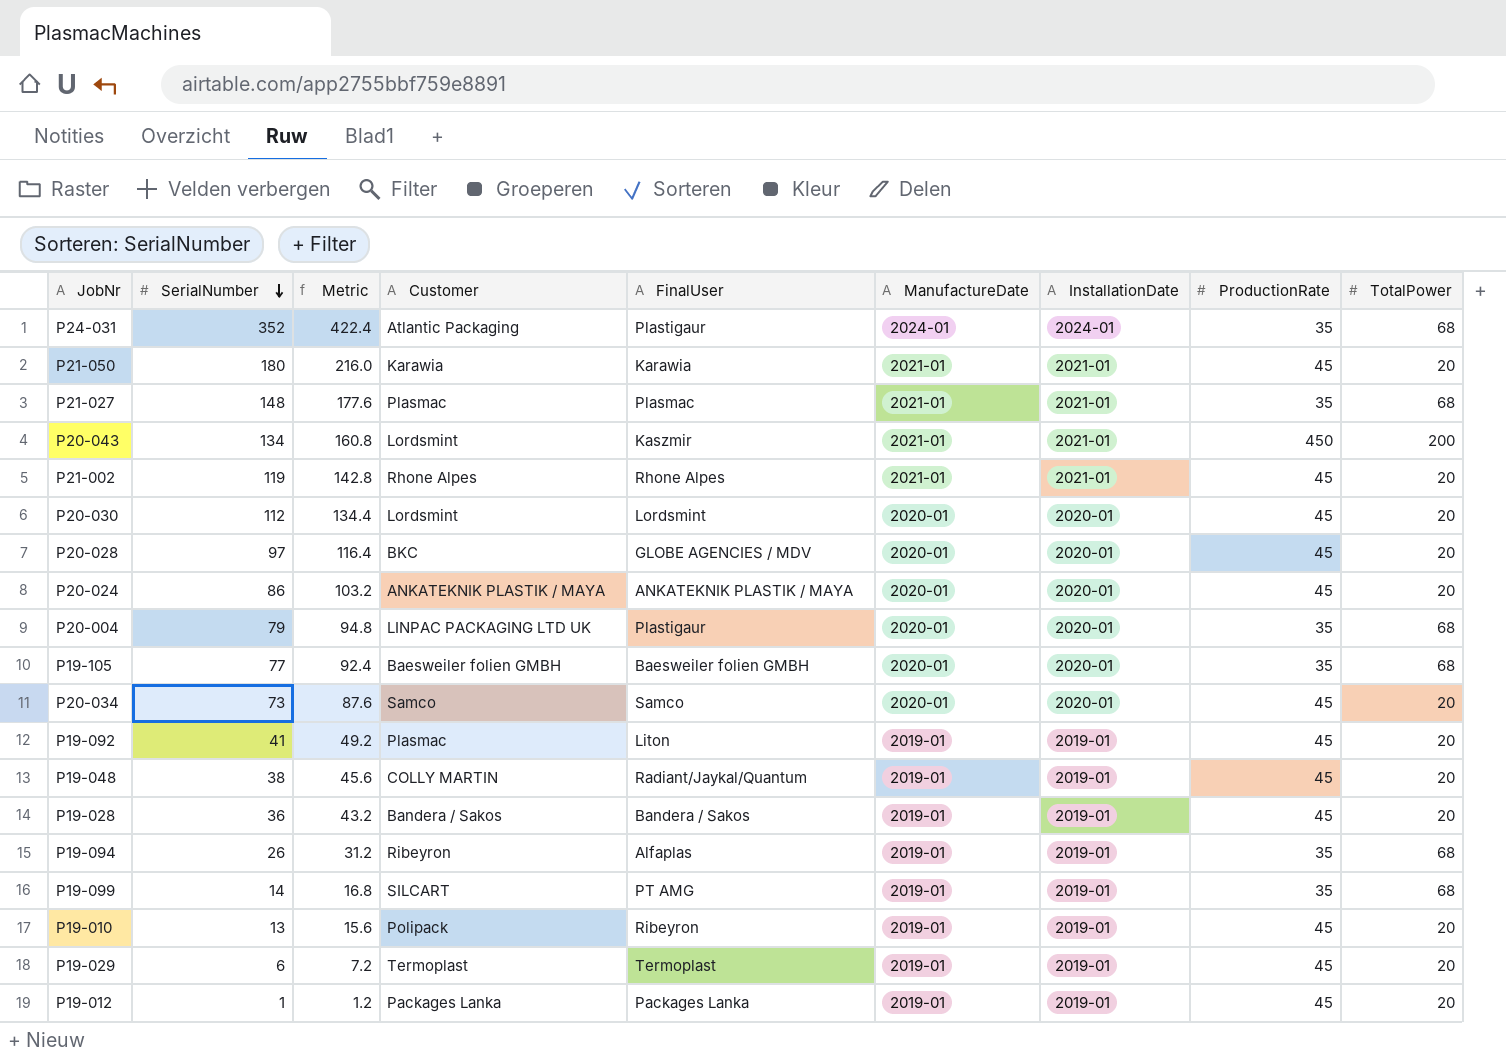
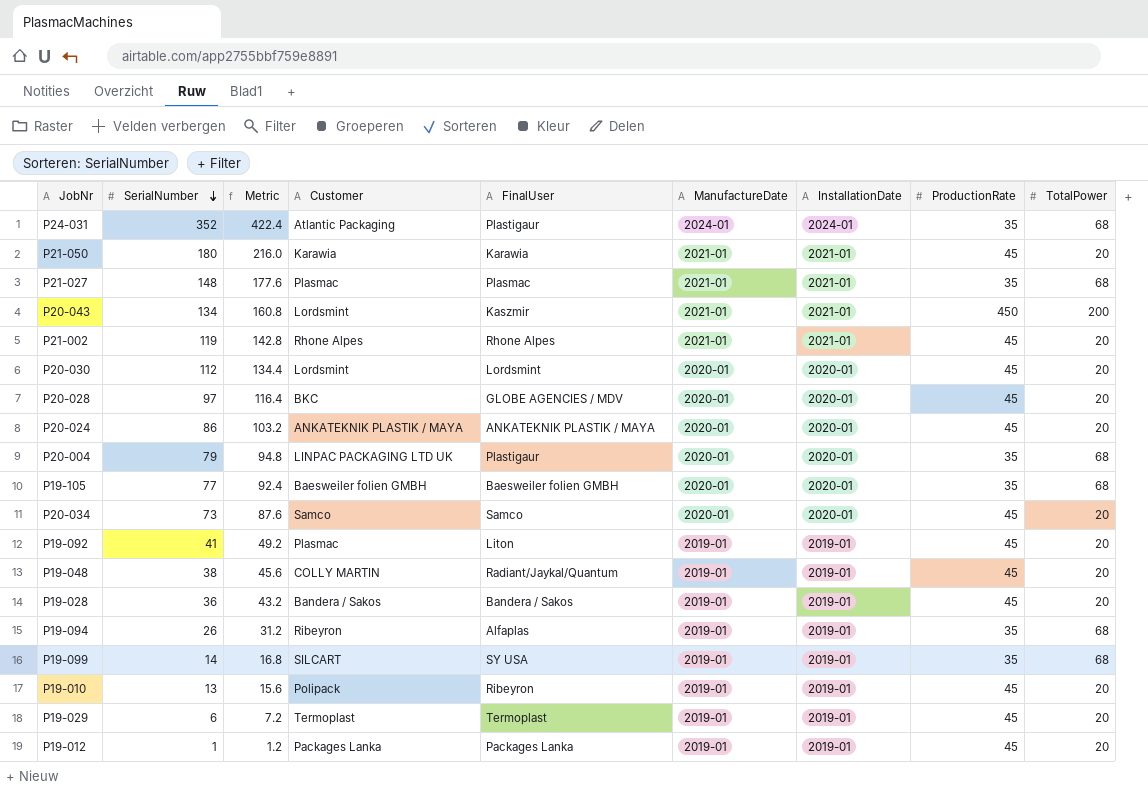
P19-099 | FinalUser: PT AMG -> SY USA

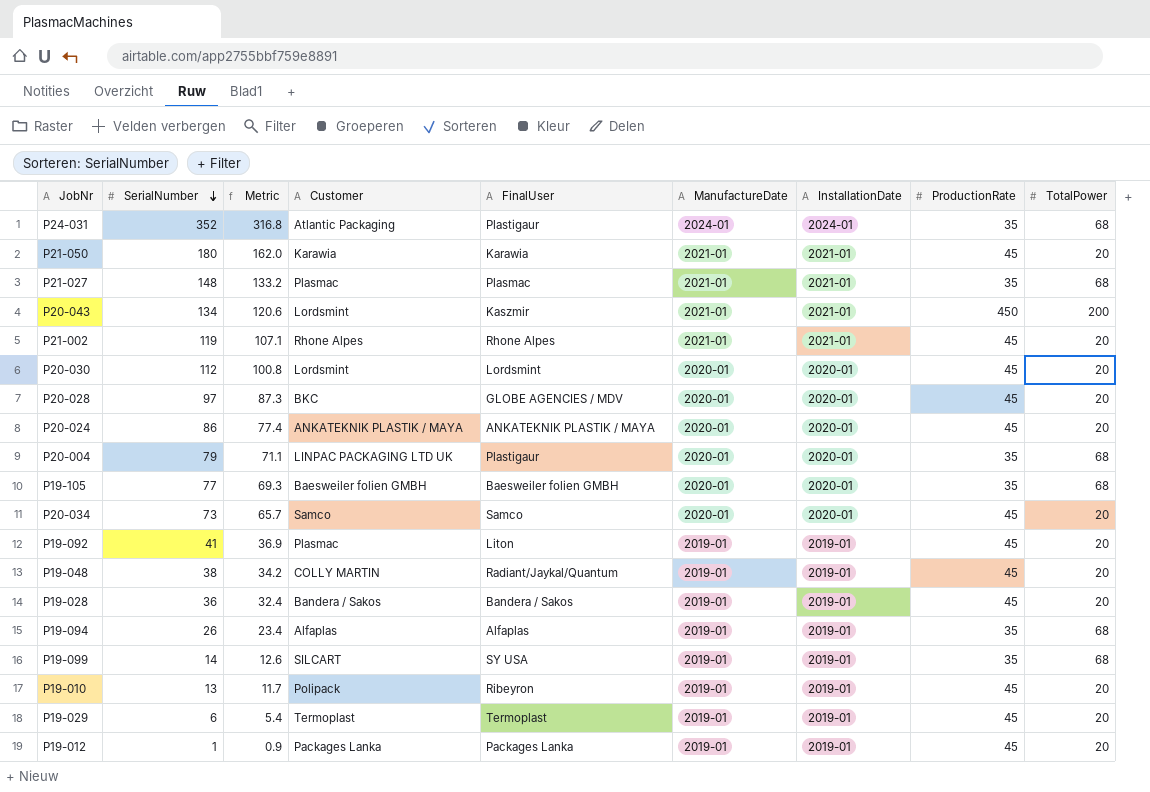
column Metric | formula: [SerialNumber] * 1.2 -> [SerialNumber] * 0.9
P19-094 | Customer: Ribeyron -> Alfaplas

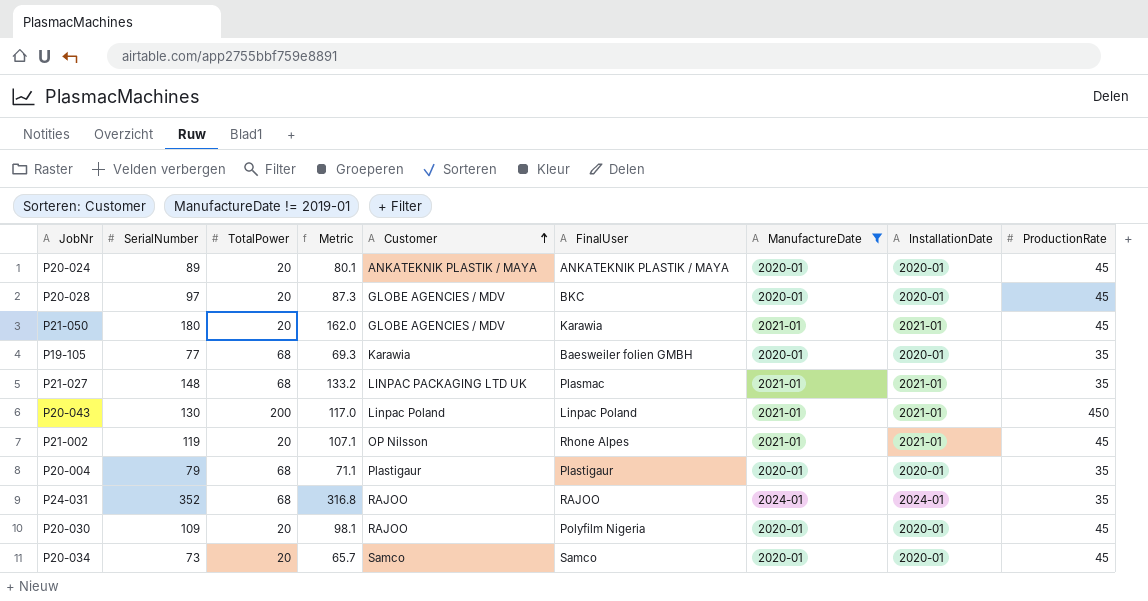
filter: none -> ManufactureDate != 2019-01
row order: SerialNumber descending -> Customer ascending
column TotalPower | position: 9 -> 3
P20-024 | SerialNumber: 86 -> 89
P20-024 | Metric: 77.4 -> 80.1
P20-028 | Customer: BKC -> GLOBE AGENCIES / MDV
P20-028 | FinalUser: GLOBE AGENCIES / MDV -> BKC
P21-050 | Customer: Karawia -> GLOBE AGENCIES / MDV
P19-105 | Customer: Baesweiler folien GMBH -> Karawia
P21-027 | Customer: Plasmac -> LINPAC PACKAGING LTD UK
P20-043 | SerialNumber: 134 -> 130
P20-043 | Metric: 120.6 -> 117.0
P20-043 | Customer: Lordsmint -> Linpac Poland
P20-043 | FinalUser: Kaszmir -> Linpac Poland
P21-002 | Customer: Rhone Alpes -> OP Nilsson
P20-004 | Customer: LINPAC PACKAGING LTD UK -> Plastigaur
P24-031 | Customer: Atlantic Packaging -> RAJOO
P24-031 | FinalUser: Plastigaur -> RAJOO
P20-030 | SerialNumber: 112 -> 109
P20-030 | Metric: 100.8 -> 98.1
P20-030 | Customer: Lordsmint -> RAJOO
P20-030 | FinalUser: Lordsmint -> Polyfilm Nigeria

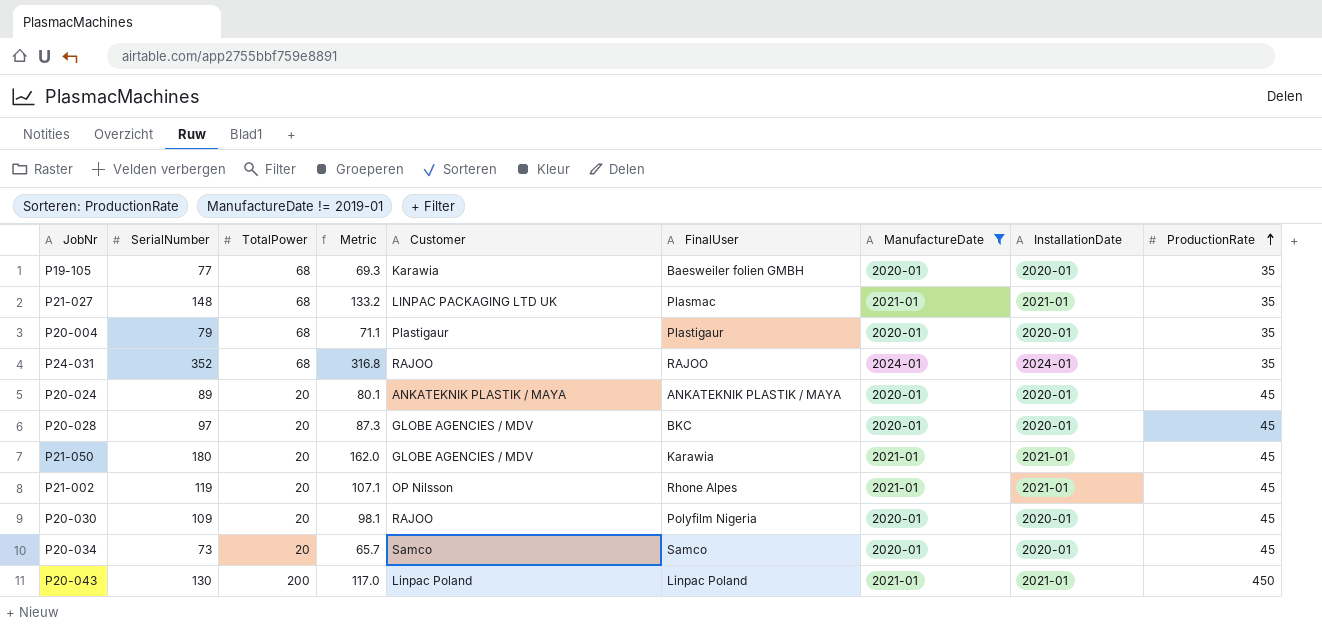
row order: Customer ascending -> ProductionRate ascending

